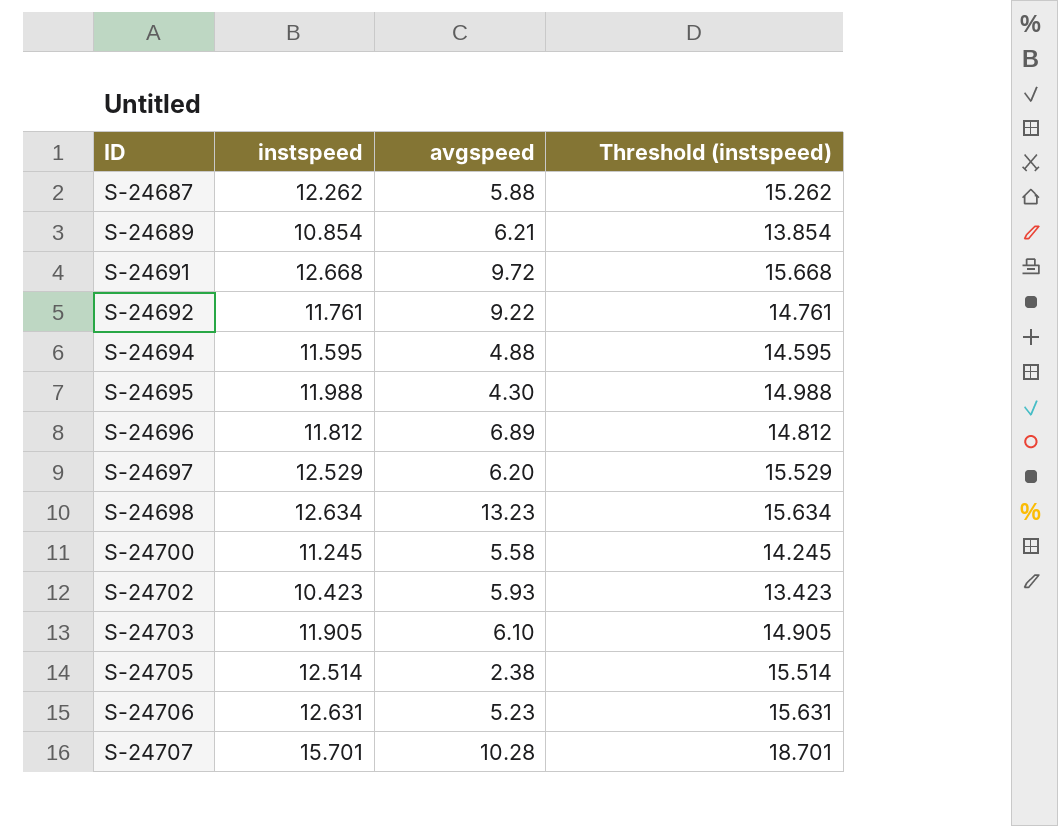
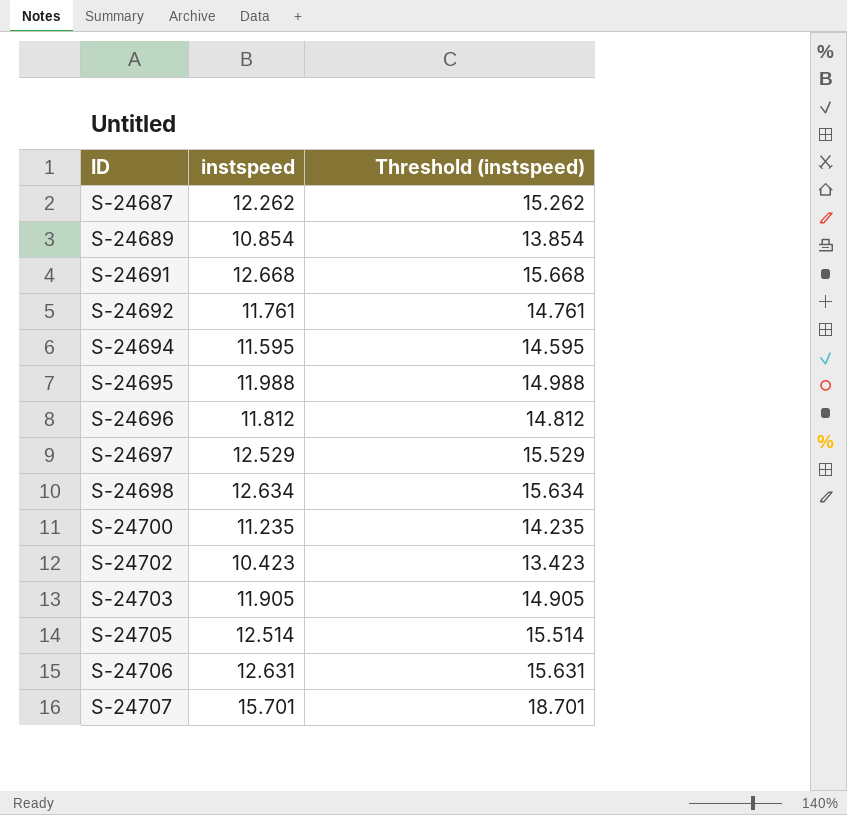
column avgspeed | position: 3 -> none
S-24700 | instspeed: 11.245 -> 11.235
S-24700 | Threshold (instspeed): 14.245 -> 14.235

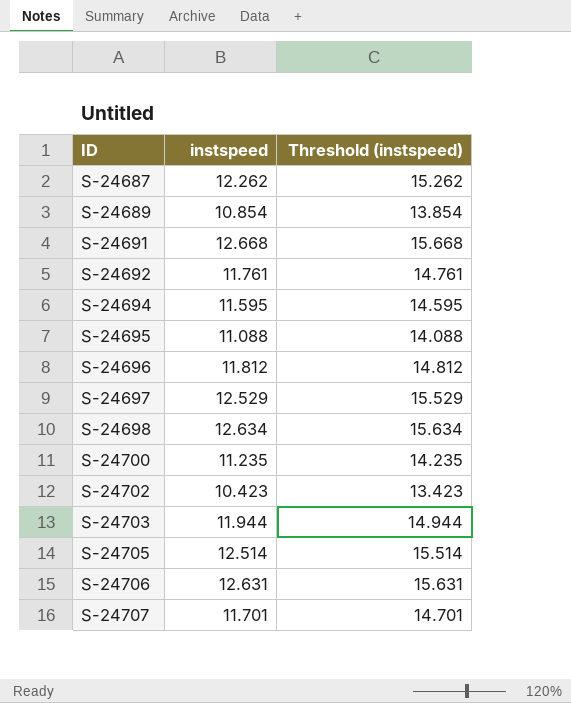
S-24695 | instspeed: 11.988 -> 11.088
S-24695 | Threshold (instspeed): 14.988 -> 14.088
S-24703 | instspeed: 11.905 -> 11.944
S-24703 | Threshold (instspeed): 14.905 -> 14.944
S-24707 | instspeed: 15.701 -> 11.701
S-24707 | Threshold (instspeed): 18.701 -> 14.701

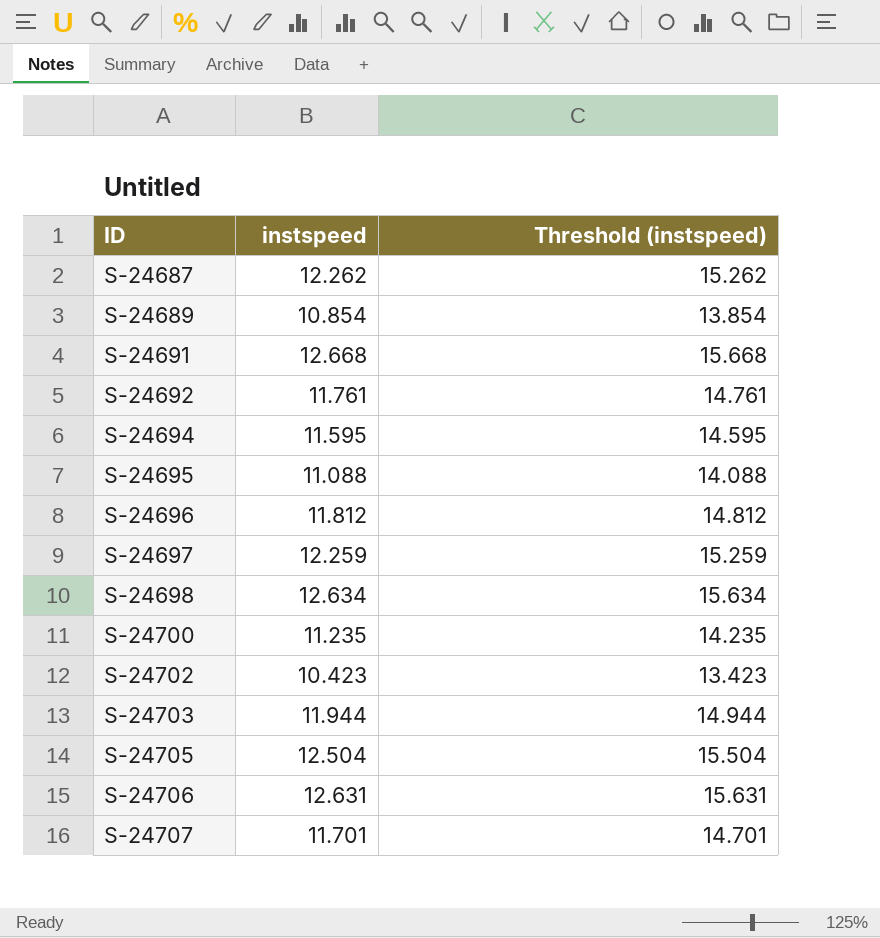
S-24697 | instspeed: 12.529 -> 12.259
S-24697 | Threshold (instspeed): 15.529 -> 15.259
S-24705 | instspeed: 12.514 -> 12.504
S-24705 | Threshold (instspeed): 15.514 -> 15.504

